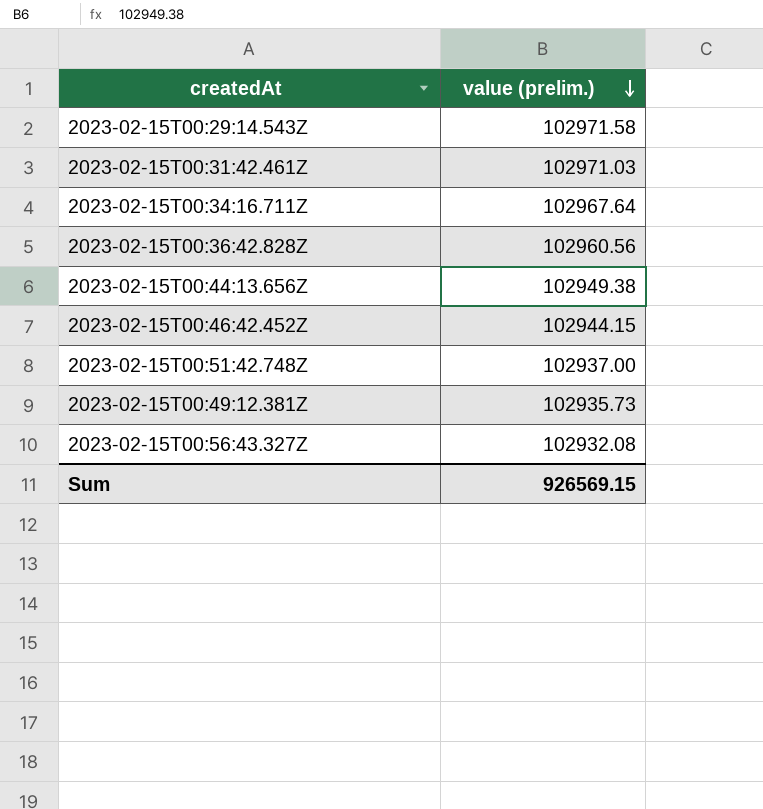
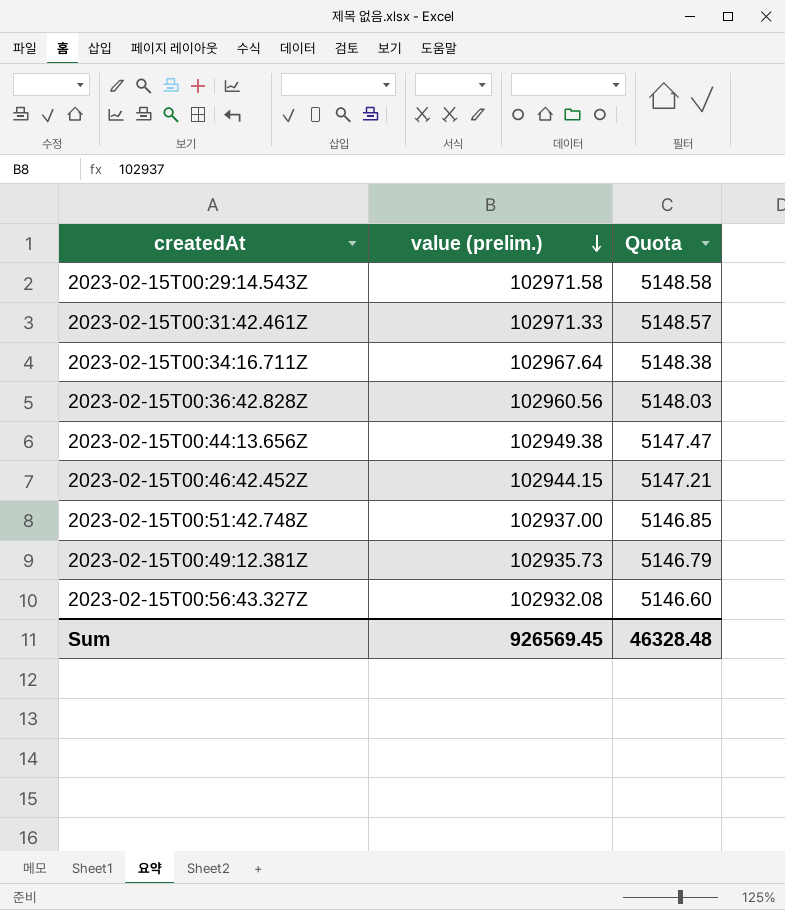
column Quota | formula: none -> [value (prelim.)] * 0.05
2023-02-15T00:31:42.461Z | value (prelim.): 102971.03 -> 102971.33
Sum | value (prelim.): 926569.15 -> 926569.45

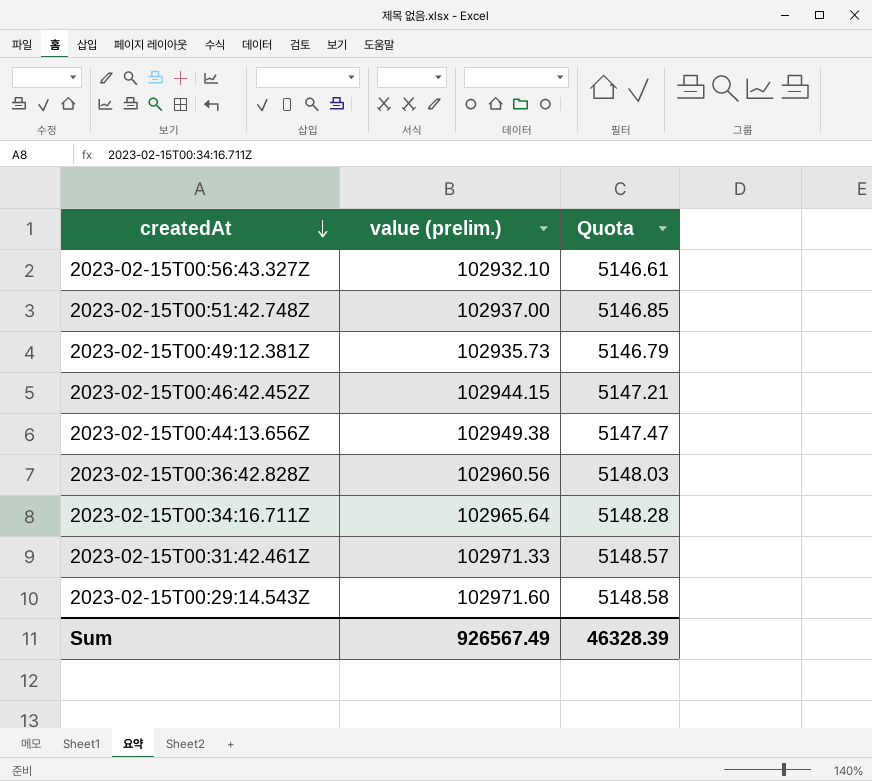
row order: value (prelim.) descending -> createdAt descending
2023-02-15T00:56:43.327Z | value (prelim.): 102932.08 -> 102932.10
2023-02-15T00:56:43.327Z | Quota: 5146.60 -> 5146.61
2023-02-15T00:34:16.711Z | value (prelim.): 102967.64 -> 102965.64
2023-02-15T00:34:16.711Z | Quota: 5148.38 -> 5148.28
2023-02-15T00:29:14.543Z | value (prelim.): 102971.58 -> 102971.60
Sum | value (prelim.): 926569.45 -> 926567.49
Sum | Quota: 46328.48 -> 46328.39

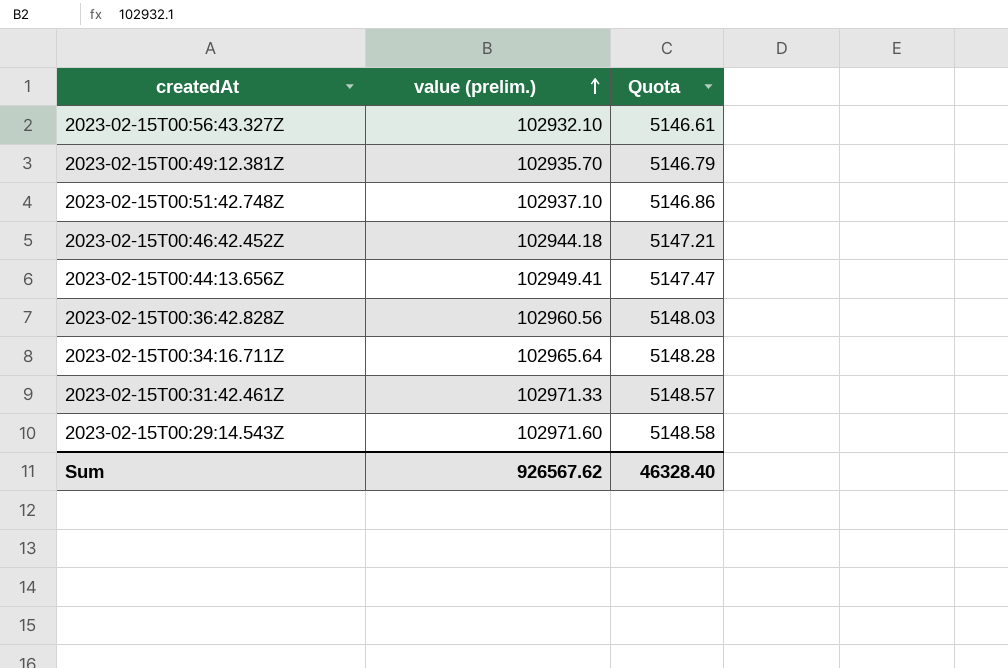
row order: createdAt descending -> value (prelim.) ascending
2023-02-15T00:49:12.381Z | value (prelim.): 102935.73 -> 102935.70
2023-02-15T00:51:42.748Z | value (prelim.): 102937.00 -> 102937.10
2023-02-15T00:51:42.748Z | Quota: 5146.85 -> 5146.86
2023-02-15T00:46:42.452Z | value (prelim.): 102944.15 -> 102944.18
2023-02-15T00:44:13.656Z | value (prelim.): 102949.38 -> 102949.41
Sum | value (prelim.): 926567.49 -> 926567.62
Sum | Quota: 46328.39 -> 46328.40

